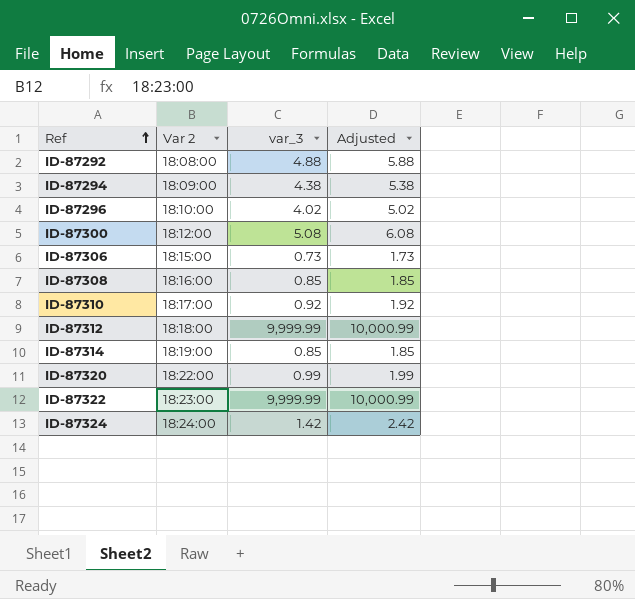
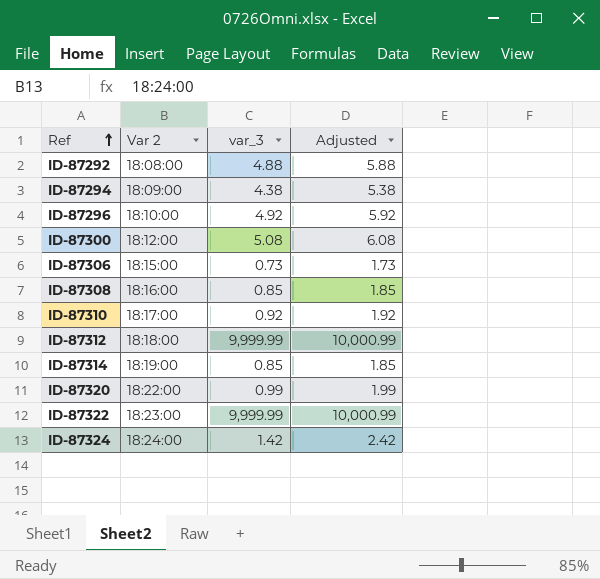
ID-87296 | var_3: 4.02 -> 4.92
ID-87296 | Adjusted: 5.02 -> 5.92

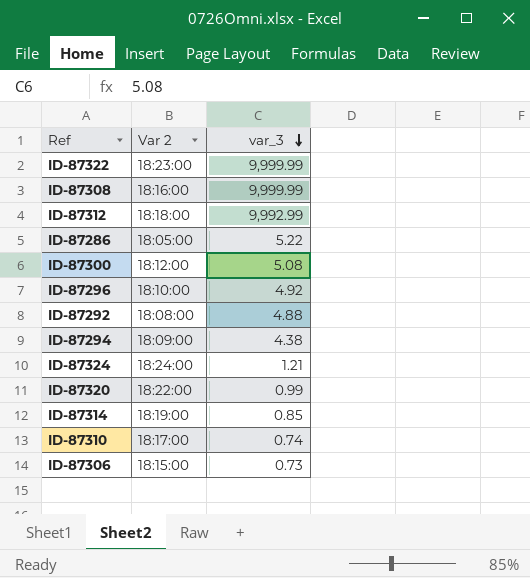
row order: Ref ascending -> var_3 descending
column Adjusted | formula: [var_3] + 1 -> none
ID-87308 | var_3: 0.85 -> 9,999.99
ID-87312 | var_3: 9,999.99 -> 9,992.99
row ID-87286: none -> 18:05:00 | 5.22
ID-87324 | var_3: 1.42 -> 1.21
ID-87310 | var_3: 0.92 -> 0.74

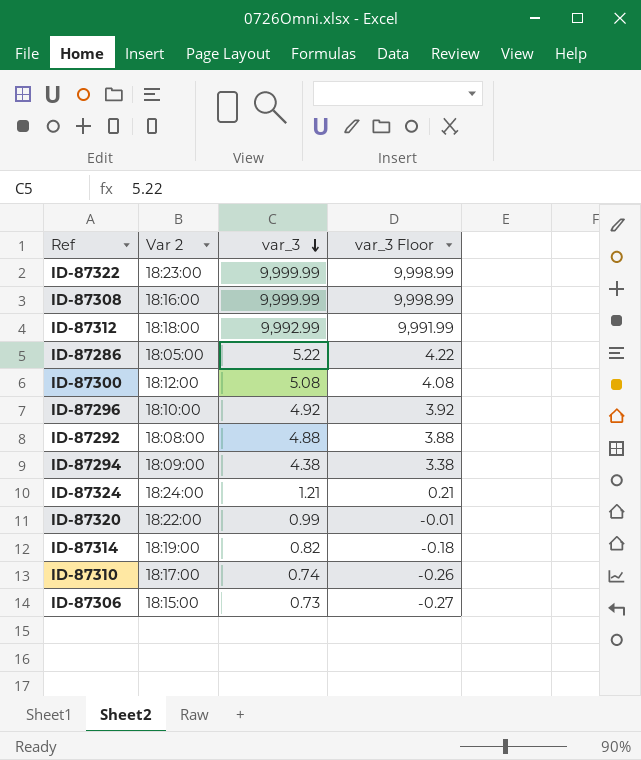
column var_3 Floor | formula: none -> [var_3] - 1
ID-87314 | var_3: 0.85 -> 0.82

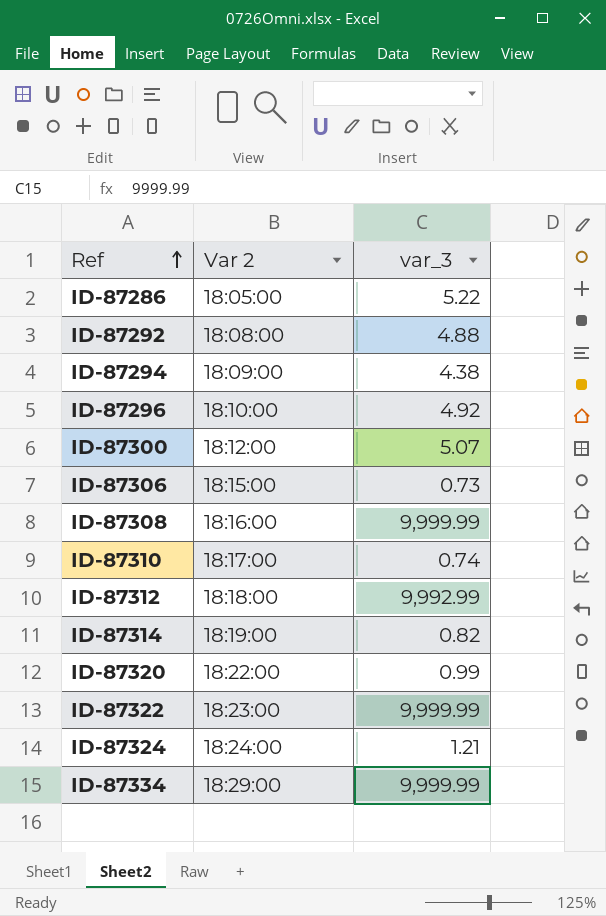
row order: var_3 descending -> Ref ascending
column var_3 Floor | formula: [var_3] - 1 -> none
ID-87300 | var_3: 5.08 -> 5.07
row ID-87334: none -> 18:29:00 | 9,999.99

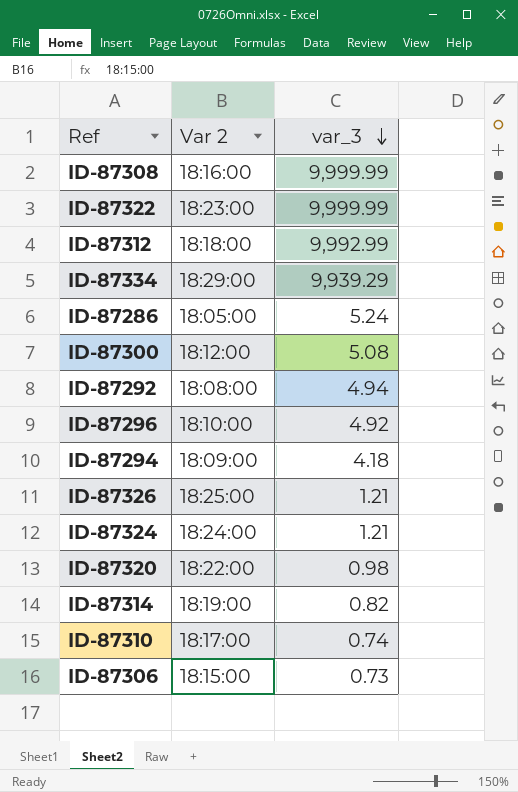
row order: Ref ascending -> var_3 descending
ID-87334 | var_3: 9,999.99 -> 9,939.29
ID-87286 | var_3: 5.22 -> 5.24
ID-87300 | var_3: 5.07 -> 5.08
ID-87292 | var_3: 4.88 -> 4.94
ID-87294 | var_3: 4.38 -> 4.18
row ID-87326: none -> 18:25:00 | 1.21
ID-87320 | var_3: 0.99 -> 0.98

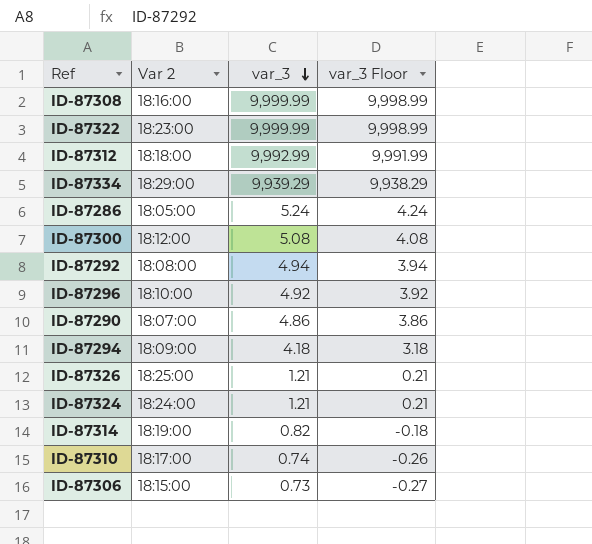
column var_3 Floor | formula: none -> [var_3] - 1
row ID-87320: 18:22:00 | 0.98 -> none
row ID-87290: none -> 18:07:00 | 4.86 | 3.86

